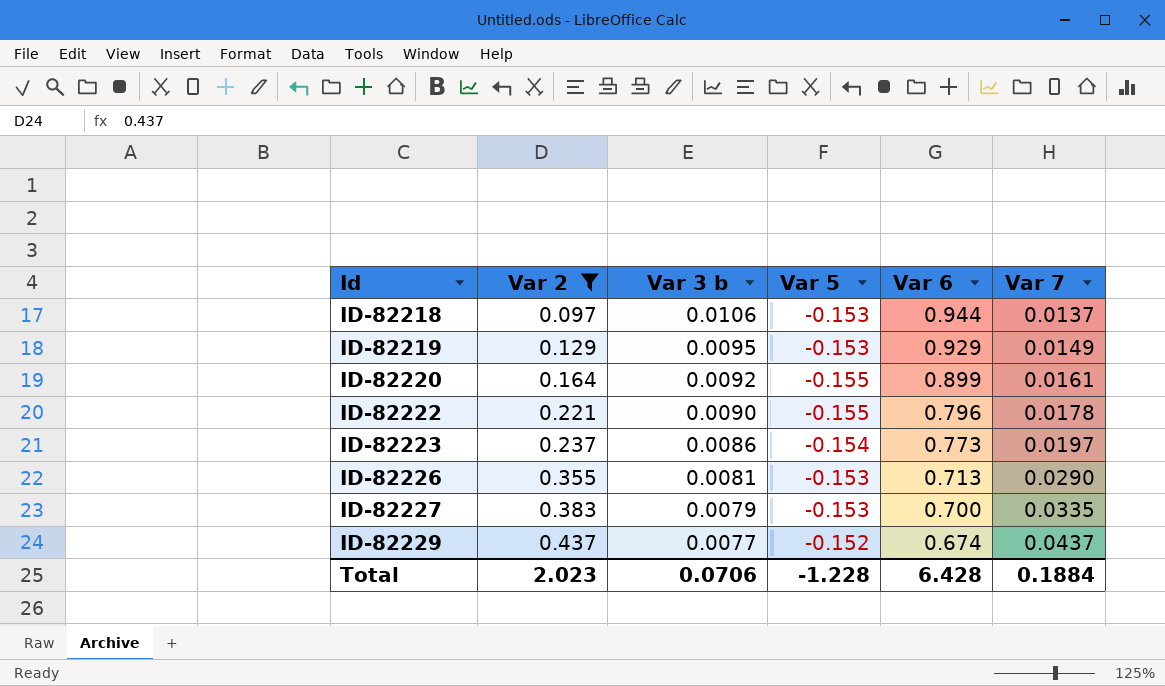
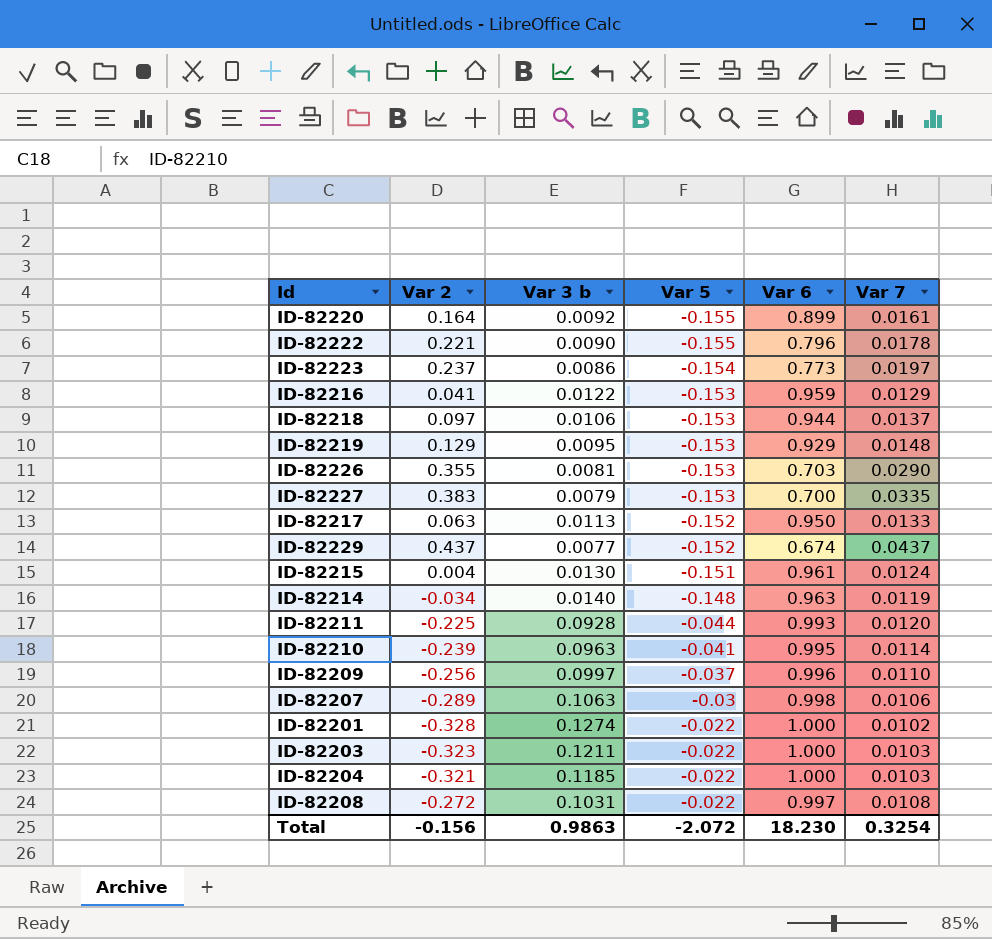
filter: Var 2 >= 0.097 -> none
row order: Id ascending -> Var 5 ascending
ID-82219 | Var 7: 0.0149 -> 0.0148
ID-82226 | Var 6: 0.713 -> 0.703
Total | Var 2: 2.023 -> -0.156
Total | Var 3 b: 0.0706 -> 0.9863
Total | Var 5: -1.228 -> -2.072
Total | Var 6: 6.428 -> 18.230
Total | Var 7: 0.1884 -> 0.3254

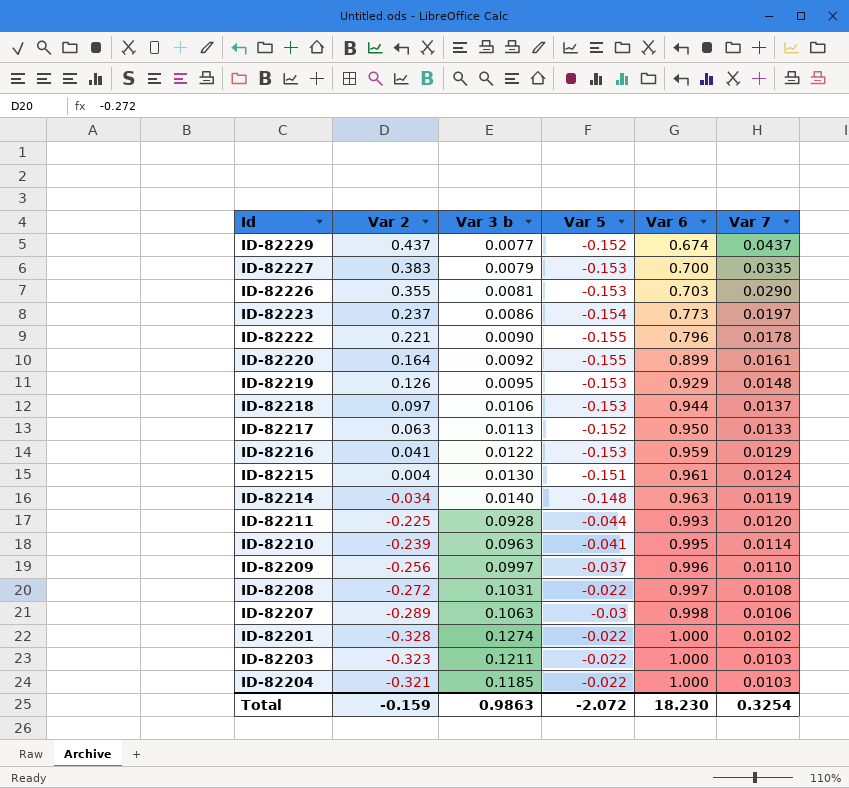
row order: Var 5 ascending -> Var 6 ascending
ID-82219 | Var 2: 0.129 -> 0.126
Total | Var 2: -0.156 -> -0.159

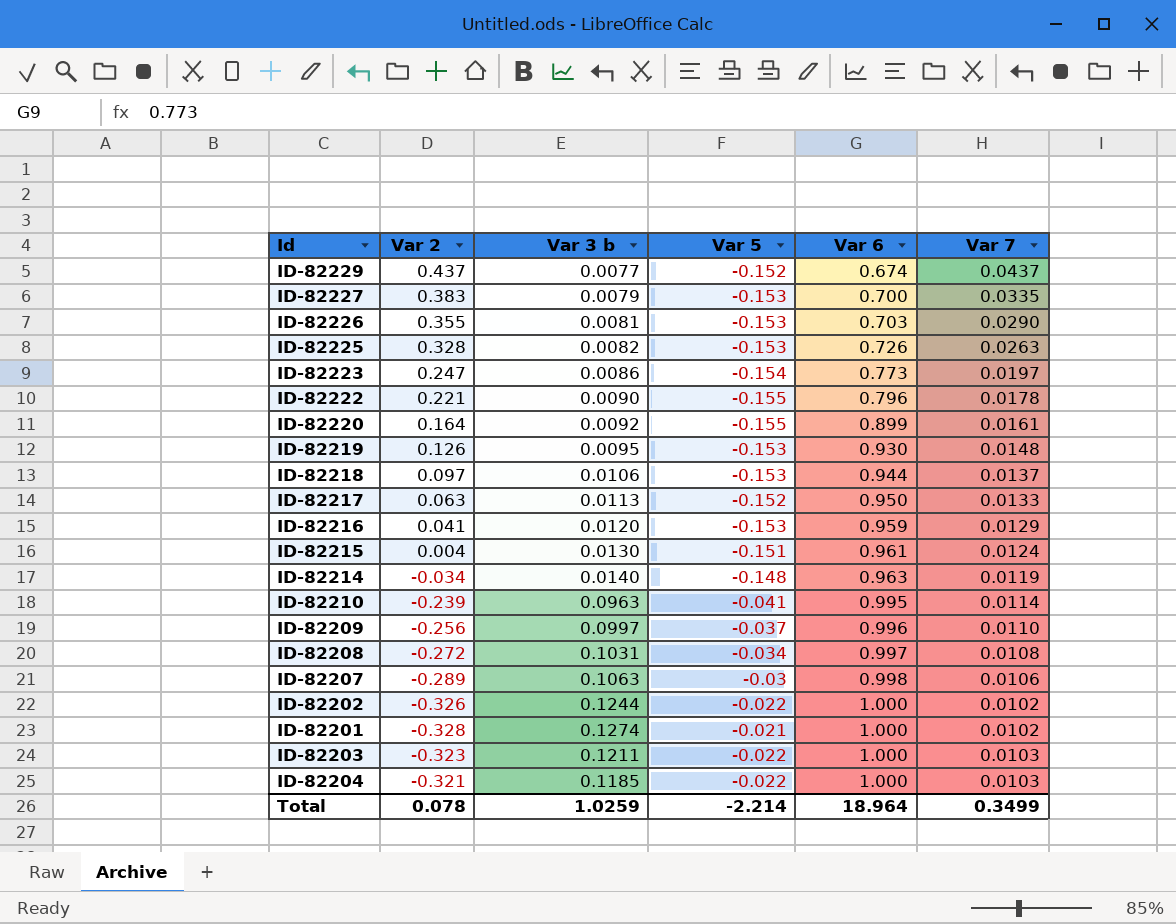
row ID-82211: -0.225 | 0.0928 | -0.044 | 0.993 | 0.0120 -> none
row ID-82225: none -> 0.328 | 0.0082 | -0.153 | 0.726 | 0.0263
ID-82223 | Var 2: 0.237 -> 0.247
ID-82219 | Var 6: 0.929 -> 0.930
ID-82216 | Var 3 b: 0.0122 -> 0.0120
ID-82208 | Var 5: -0.022 -> -0.034
row ID-82202: none -> -0.326 | 0.1244 | -0.022 | 1.000 | 0.0102
ID-82201 | Var 5: -0.022 -> -0.021
Total | Var 2: -0.159 -> 0.078
Total | Var 3 b: 0.9863 -> 1.0259
Total | Var 5: -2.072 -> -2.214
Total | Var 6: 18.230 -> 18.964
Total | Var 7: 0.3254 -> 0.3499

